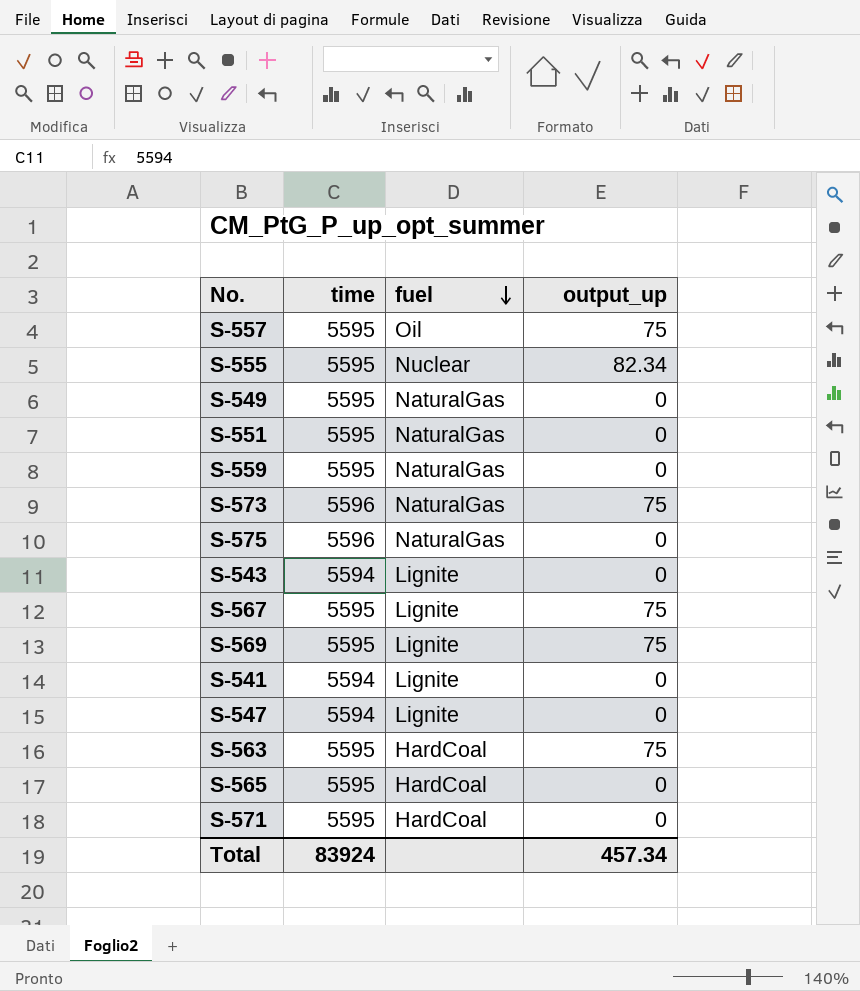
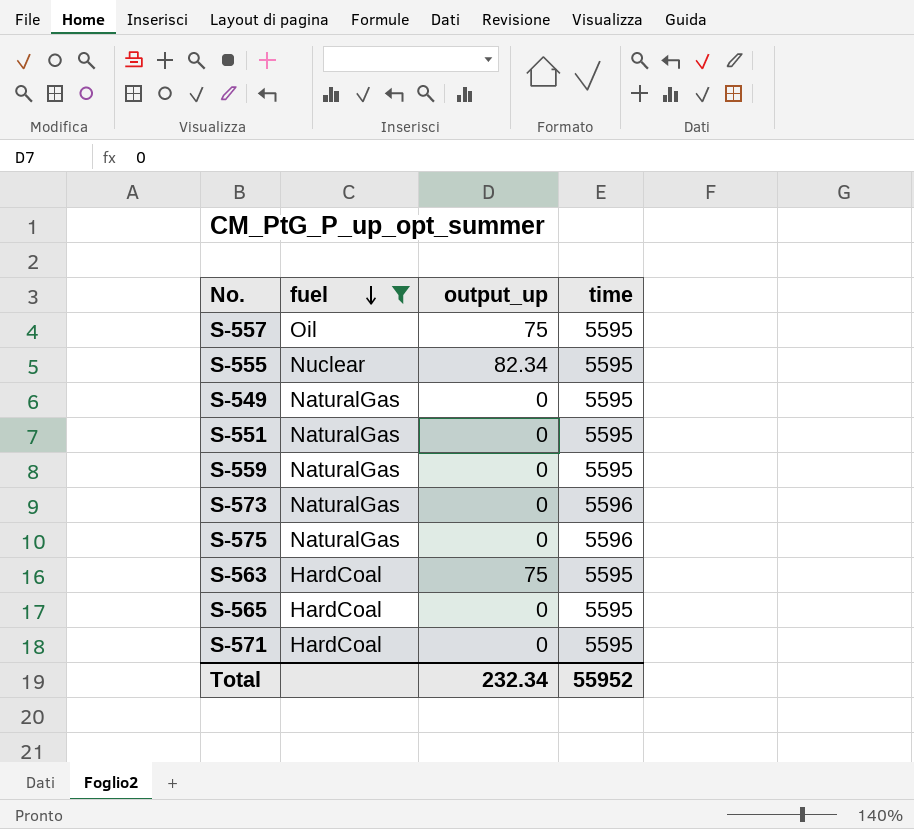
filter: none -> fuel != Lignite
column time | position: 2 -> 4
S-573 | output_up: 75 -> 0
Total | output_up: 457.34 -> 232.34
Total | time: 83924 -> 55952

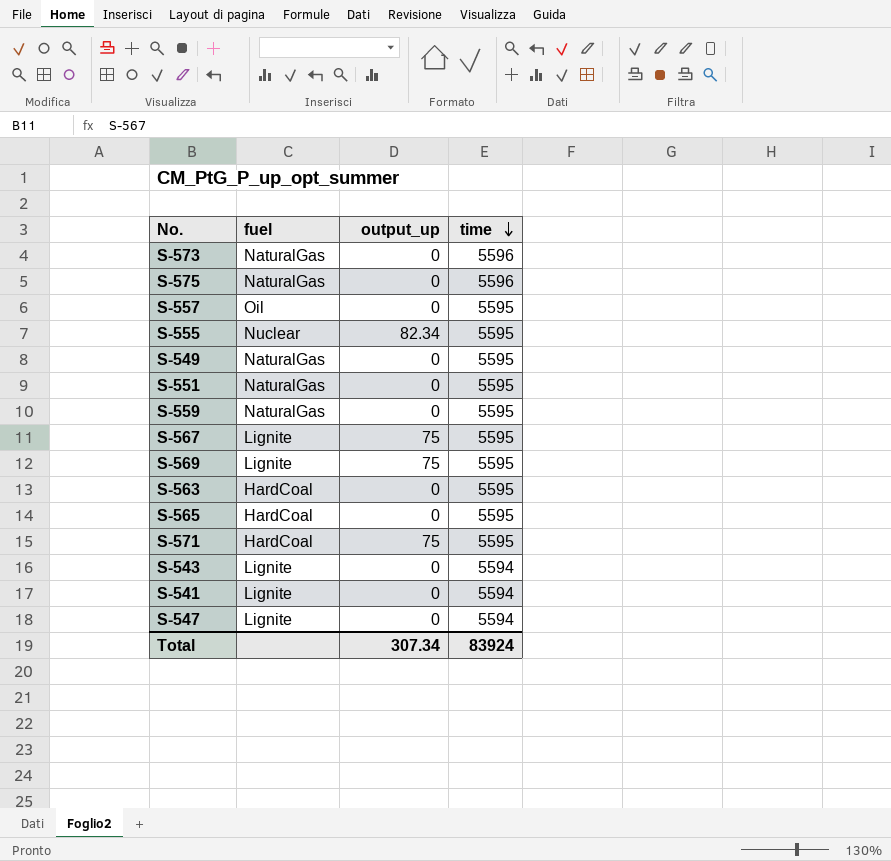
filter: fuel != Lignite -> none
row order: fuel descending -> time descending
S-557 | output_up: 75 -> 0
S-563 | output_up: 75 -> 0
S-571 | output_up: 0 -> 75
Total | output_up: 232.34 -> 307.34
Total | time: 55952 -> 83924

